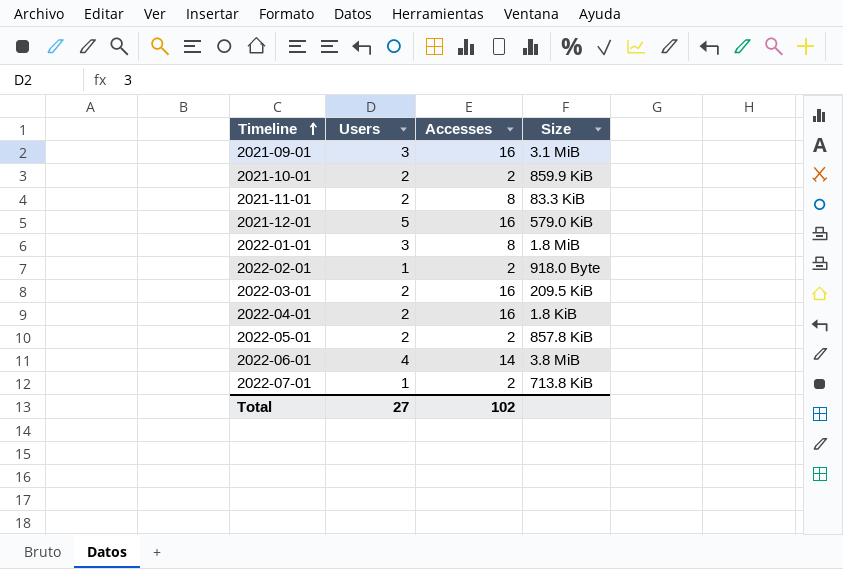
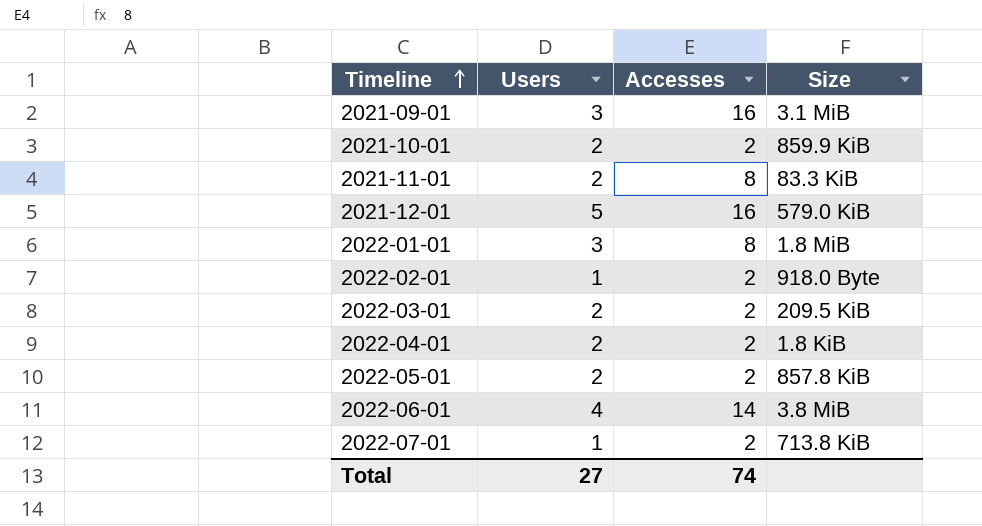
2022-03-01 | Accesses: 16 -> 2
2022-04-01 | Accesses: 16 -> 2
Total | Accesses: 102 -> 74

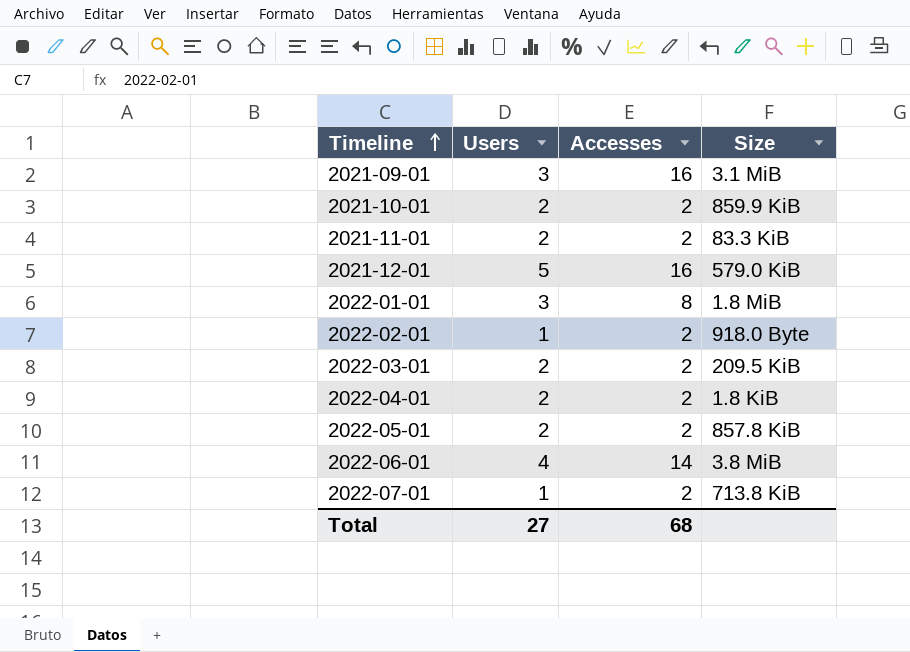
2021-11-01 | Accesses: 8 -> 2
Total | Accesses: 74 -> 68

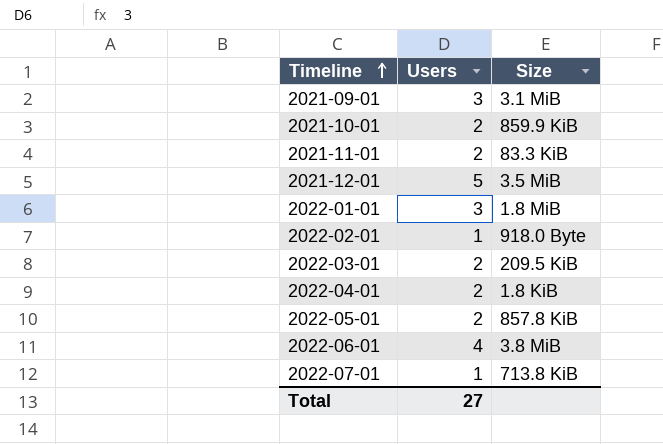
column Accesses | position: 3 -> none
2021-12-01 | Size: 579.0 KiB -> 3.5 MiB

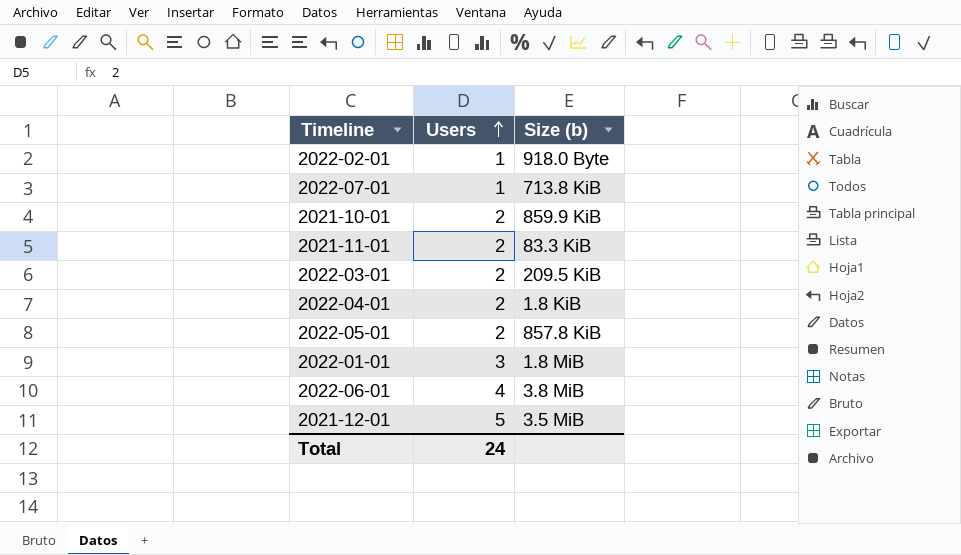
row order: Timeline ascending -> Users ascending
column name: Size -> Size (b)
row 2021-09-01: 3 | 3.1 MiB -> none
Total | Users: 27 -> 24

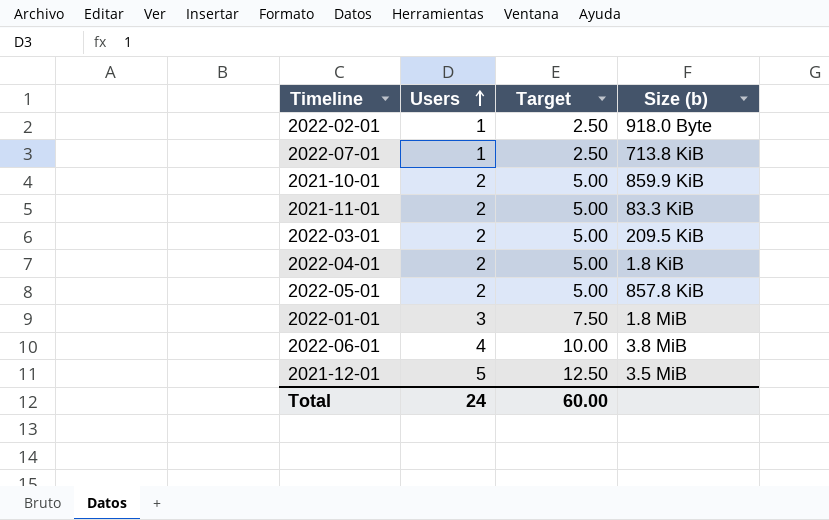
column Target | formula: none -> [Users] * 2.5

